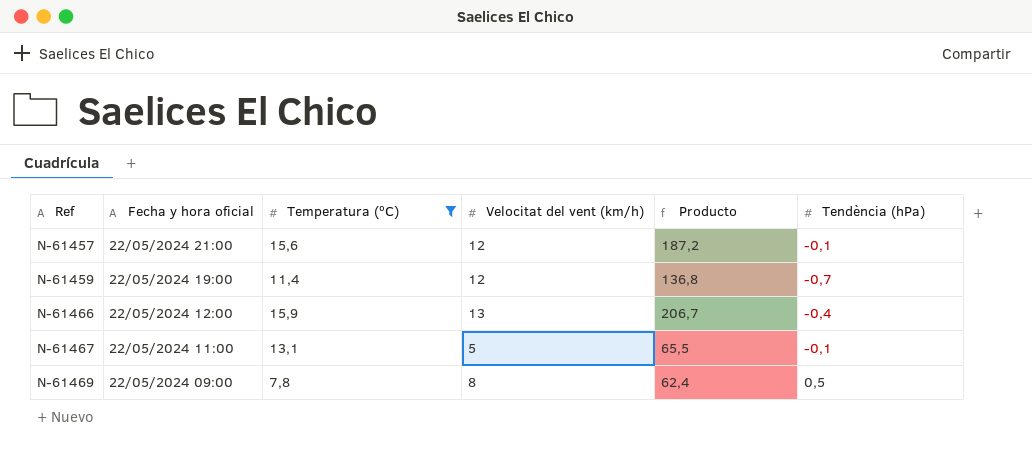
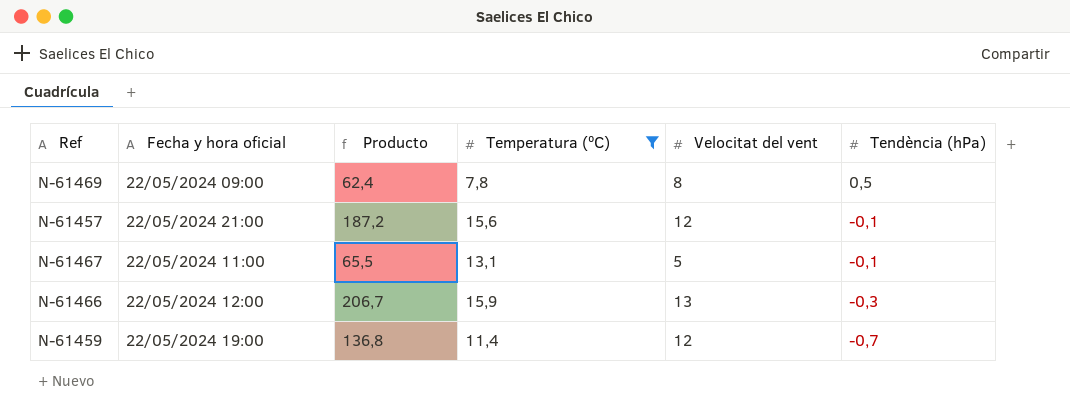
row order: Ref ascending -> Tendència (hPa) descending
column Producto | position: 5 -> 3
column name: Velocitat del vent (km/h) -> Velocitat del vent
N-61466 | Tendència (hPa): -0,4 -> -0,3

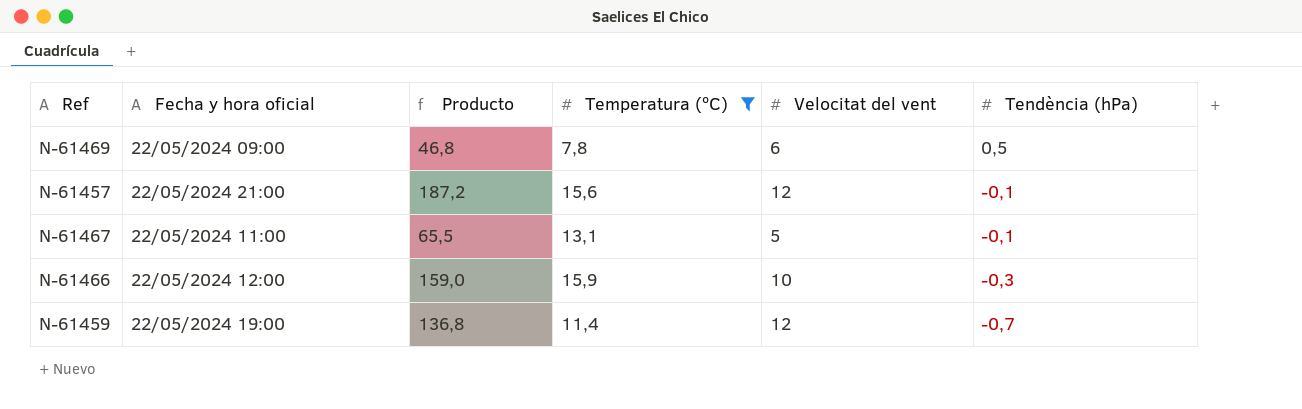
N-61469 | Producto: 62,4 -> 46,8
N-61469 | Velocitat del vent: 8 -> 6
N-61466 | Producto: 206,7 -> 159,0
N-61466 | Velocitat del vent: 13 -> 10

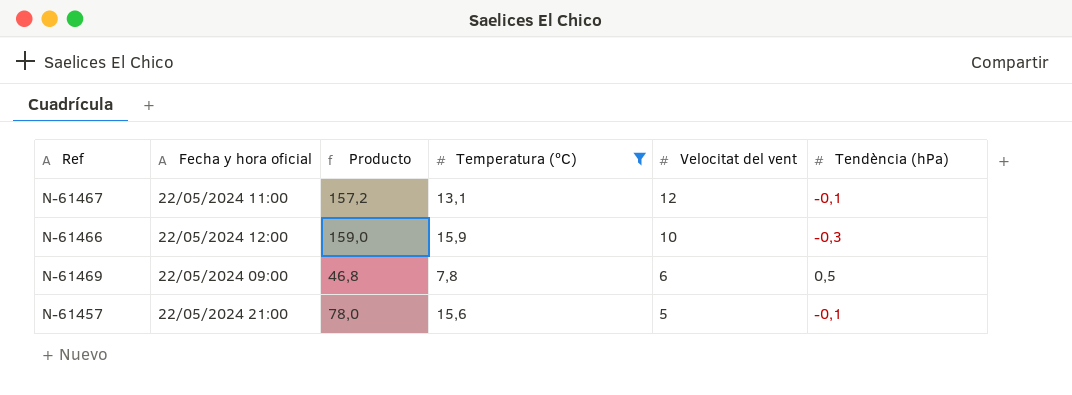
row order: Tendència (hPa) descending -> Velocitat del vent descending
row N-61459: 22/05/2024 19:00 | 136,8 | 11,4 | 12 | -0,7 -> none
N-61467 | Producto: 65,5 -> 157,2
N-61467 | Velocitat del vent: 5 -> 12
N-61457 | Producto: 187,2 -> 78,0
N-61457 | Velocitat del vent: 12 -> 5

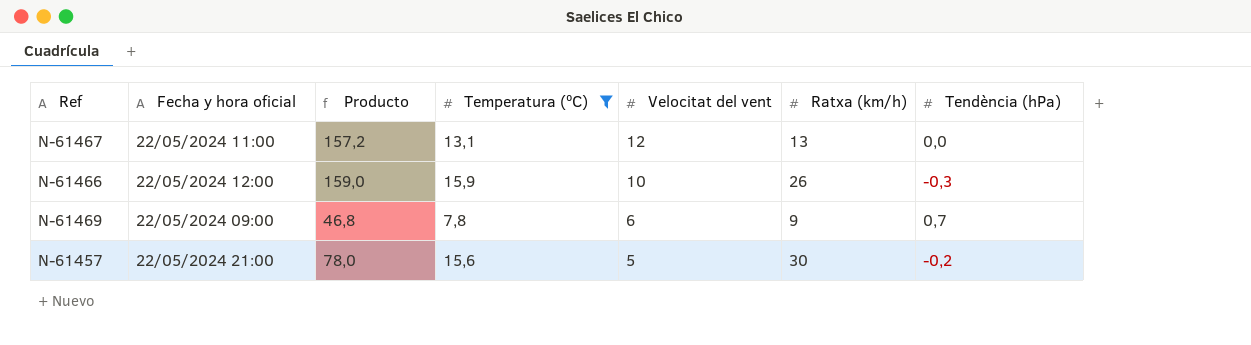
column Ratxa (km/h) | position: none -> 6
N-61467 | Tendència (hPa): -0,1 -> 0,0
N-61469 | Tendència (hPa): 0,5 -> 0,7
N-61457 | Tendència (hPa): -0,1 -> -0,2

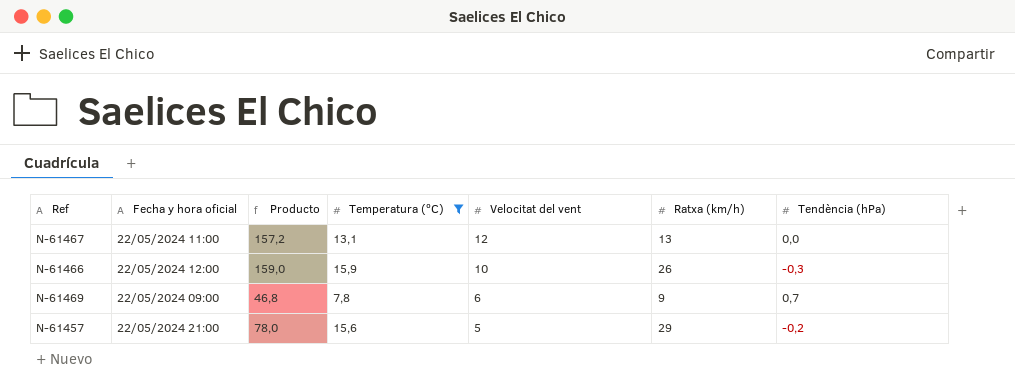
N-61457 | Ratxa (km/h): 30 -> 29

